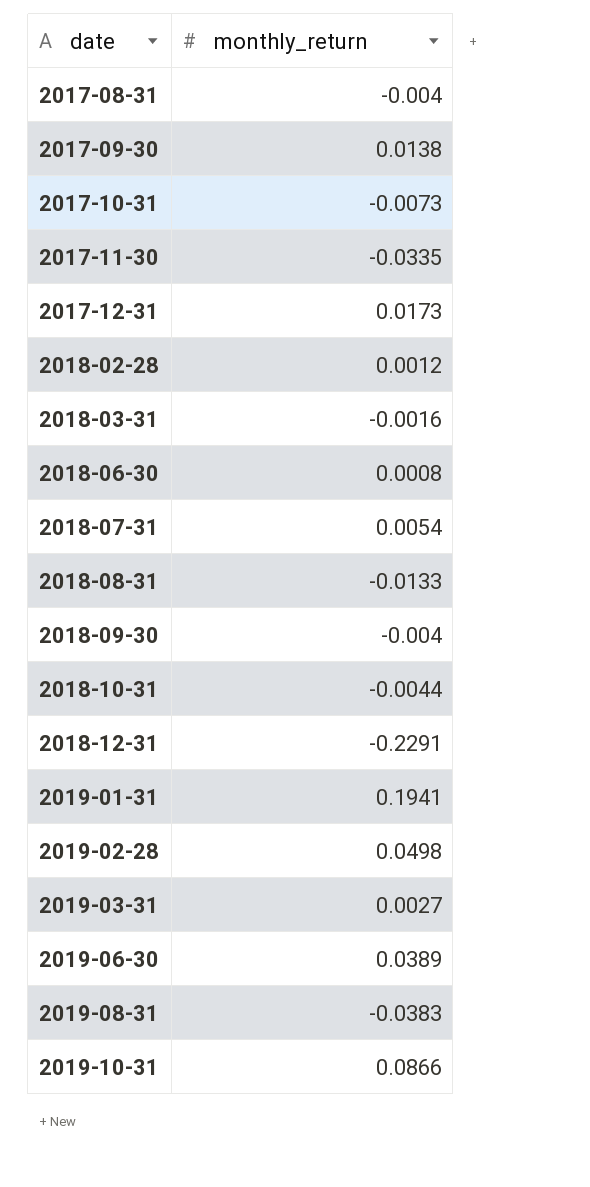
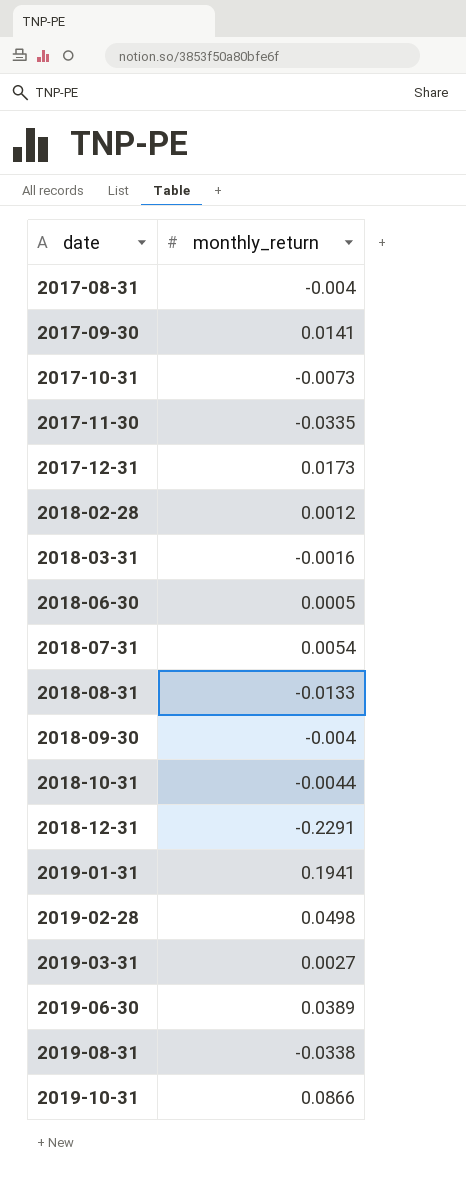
2017-09-30 | monthly_return: 0.0138 -> 0.0141
2018-06-30 | monthly_return: 0.0008 -> 0.0005
2019-08-31 | monthly_return: -0.0383 -> -0.0338

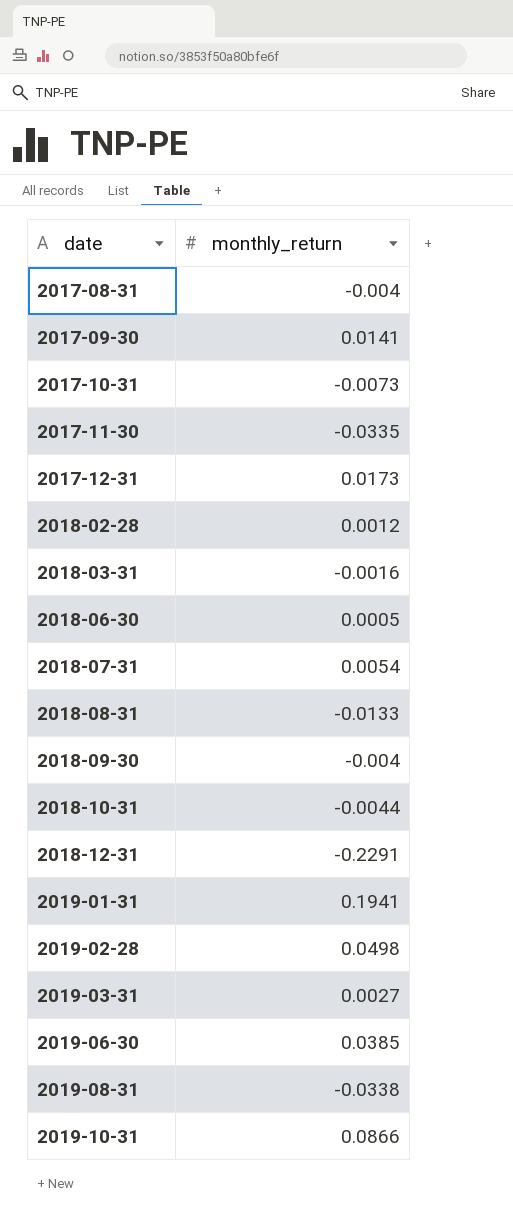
2019-06-30 | monthly_return: 0.0389 -> 0.0385

